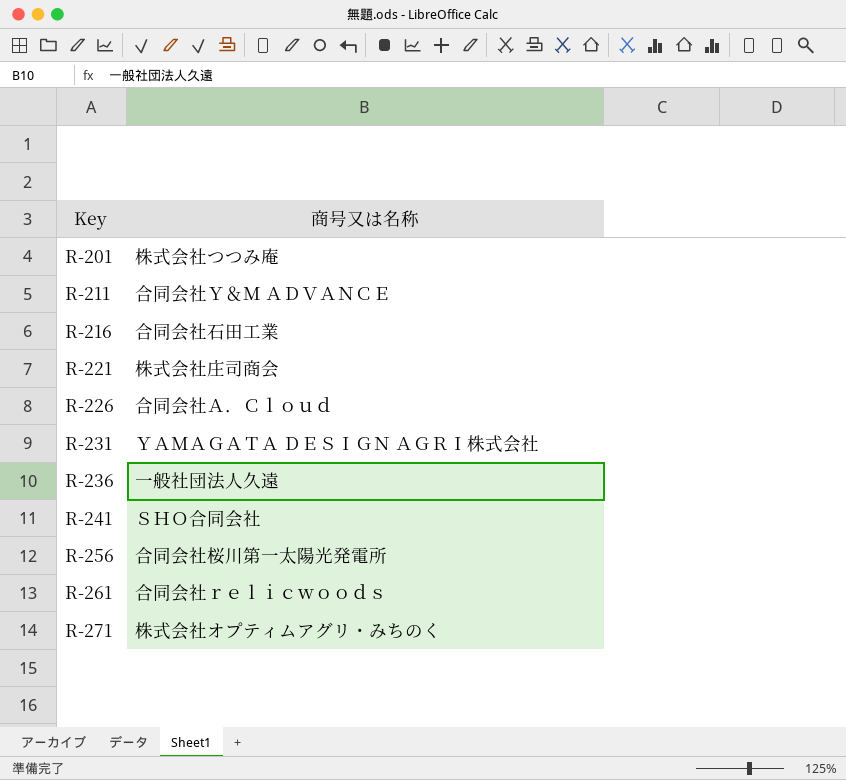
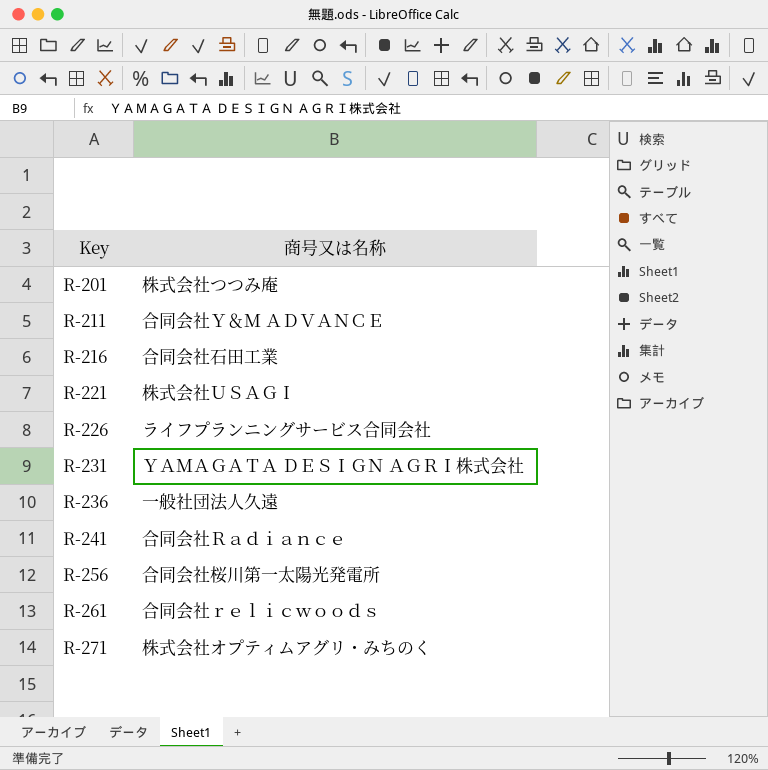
R-221 | 商号又は名称: 株式会社庄司商会 -> 株式会社ＵＳＡＧＩ
R-226 | 商号又は名称: 合同会社Ａ．Ｃｌｏｕｄ -> ライフプランニングサービス合同会社
R-241 | 商号又は名称: ＳＨＯ合同会社 -> 合同会社Ｒａｄｉａｎｃｅ

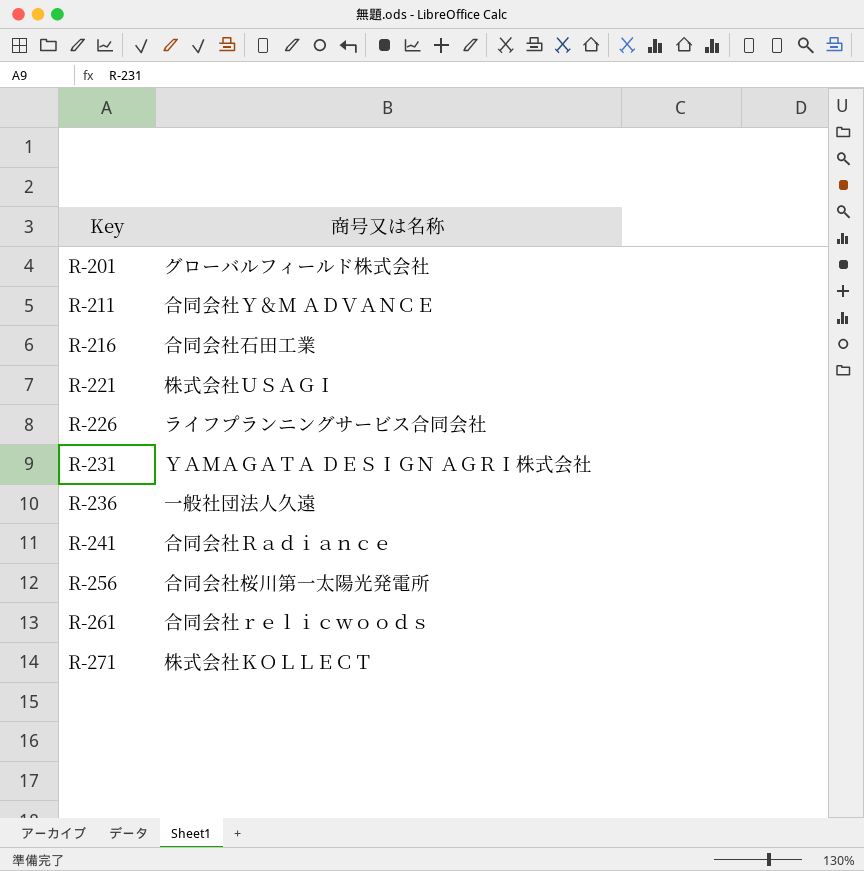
R-201 | 商号又は名称: 株式会社つつみ庵 -> グローバルフィールド株式会社
R-271 | 商号又は名称: 株式会社オプティムアグリ・みちのく -> 株式会社ＫＯＬＬＥＣＴ

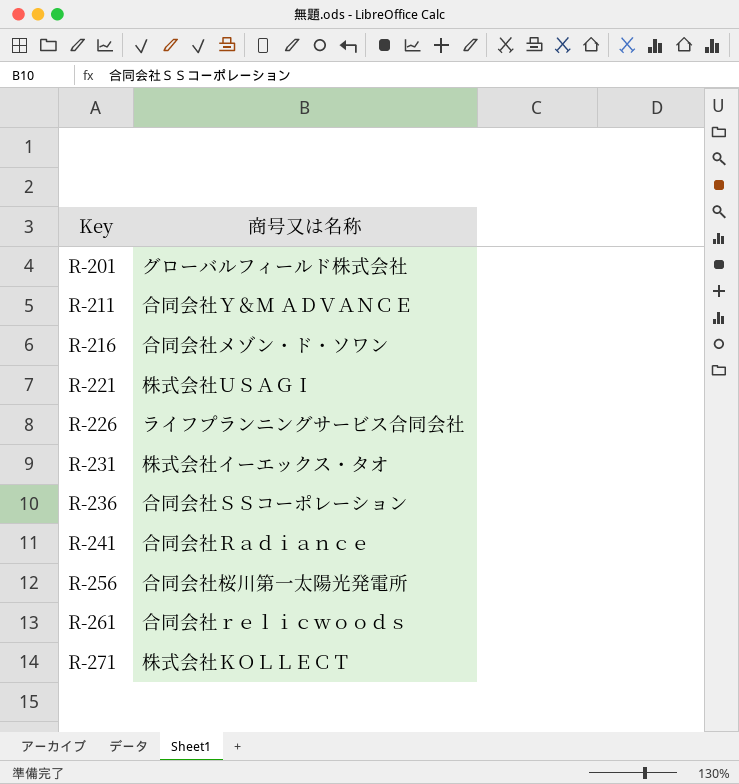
R-216 | 商号又は名称: 合同会社石田工業 -> 合同会社メゾン・ド・ソワン
R-231 | 商号又は名称: ＹＡＭＡＧＡＴＡ ＤＥＳＩＧＮ ＡＧＲＩ株式会社 -> 株式会社イーエックス・タオ
R-236 | 商号又は名称: 一般社団法人久遠 -> 合同会社ＳＳコーポレーション

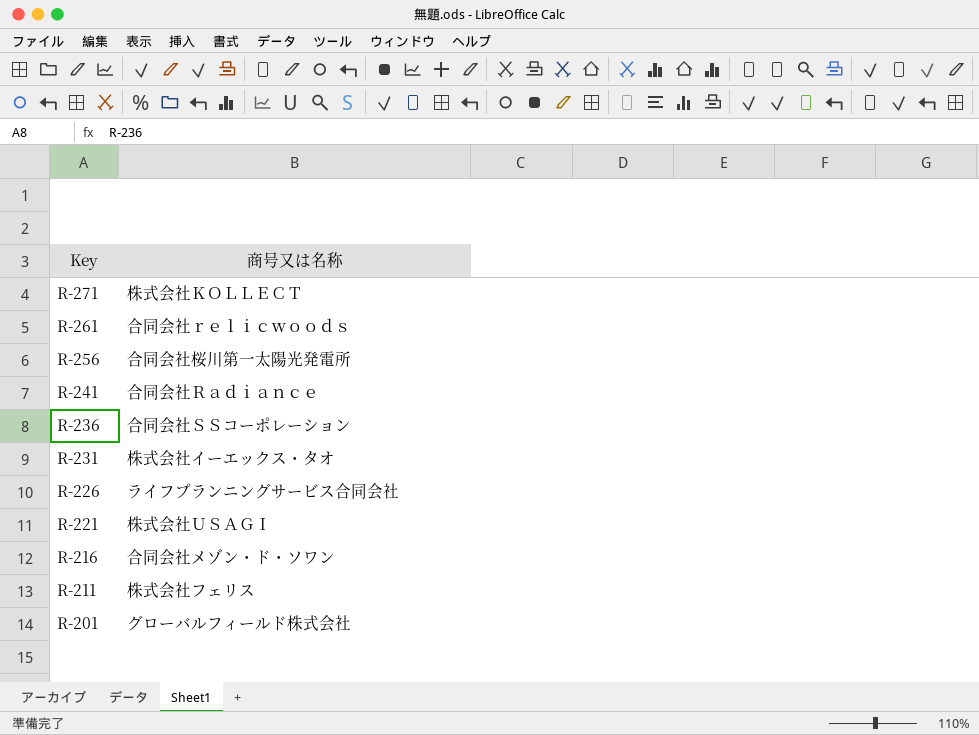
row order: Key ascending -> Key descending
R-211 | 商号又は名称: 合同会社Ｙ＆Ｍ ＡＤＶＡＮＣＥ -> 株式会社フェリス

